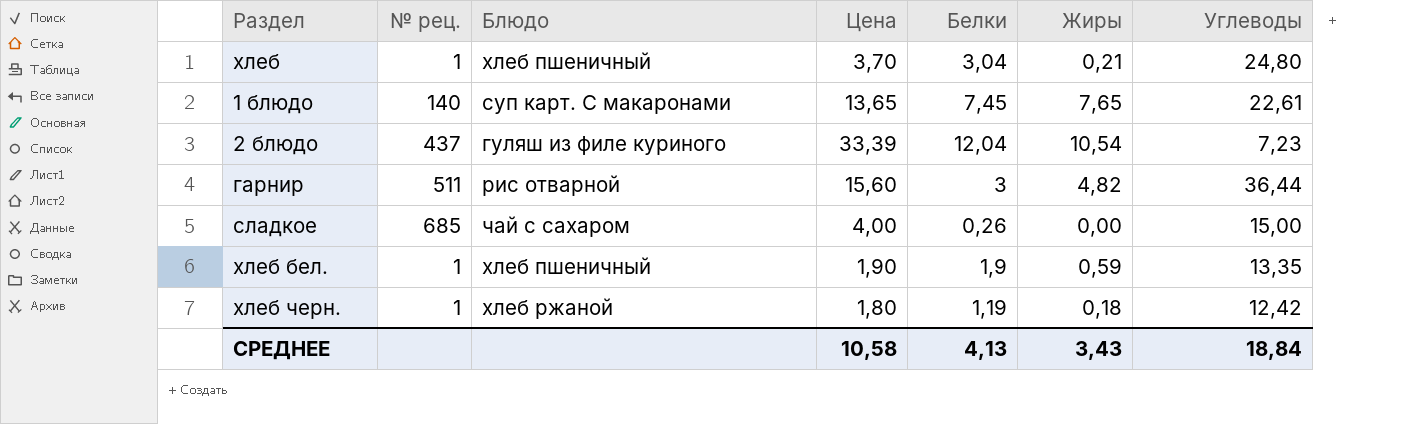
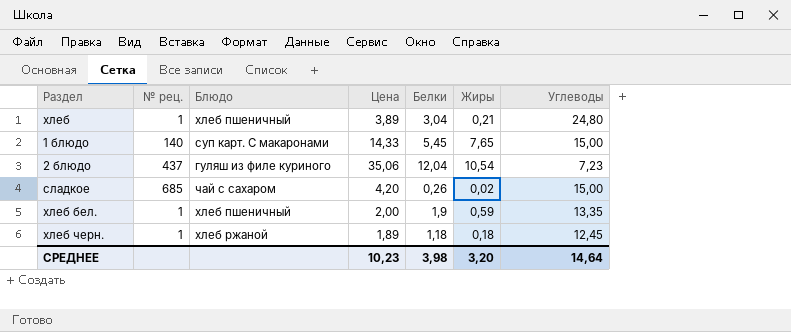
row гарнир: 511 | рис отварной | 15,60 | 3 | 4,82 | 36,44 -> none
хлеб | Цена: 3,70 -> 3,89
1 блюдо | Цена: 13,65 -> 14,33
1 блюдо | Белки: 7,45 -> 5,45
1 блюдо | Углеводы: 22,61 -> 15,00
2 блюдо | Цена: 33,39 -> 35,06
сладкое | Цена: 4,00 -> 4,20
сладкое | Жиры: 0,00 -> 0,02
хлеб бел. | Цена: 1,90 -> 2,00
хлеб черн. | Цена: 1,80 -> 1,89
хлеб черн. | Белки: 1,19 -> 1,18
хлеб черн. | Углеводы: 12,42 -> 12,45
СРЕДНЕЕ | Цена: 10,58 -> 10,23
СРЕДНЕЕ | Белки: 4,13 -> 3,98
СРЕДНЕЕ | Жиры: 3,43 -> 3,20
СРЕДНЕЕ | Углеводы: 18,84 -> 14,64

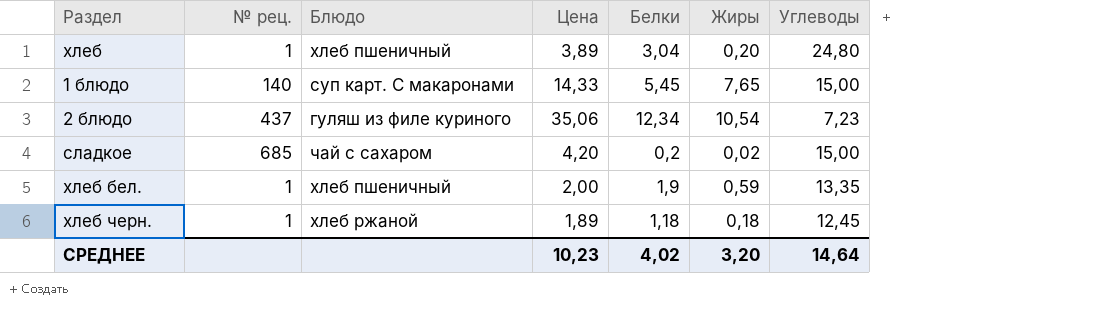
хлеб | Жиры: 0,21 -> 0,20
2 блюдо | Белки: 12,04 -> 12,34
сладкое | Белки: 0,26 -> 0,2
СРЕДНЕЕ | Белки: 3,98 -> 4,02

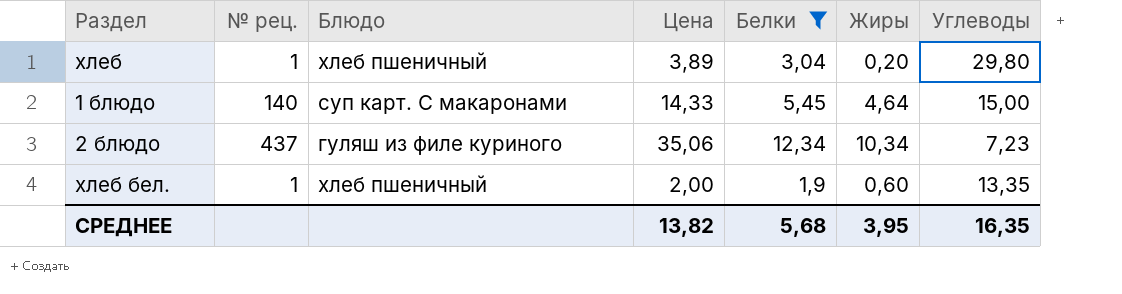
filter: none -> Белки >= 1,9
хлеб | Углеводы: 24,80 -> 29,80
1 блюдо | Жиры: 7,65 -> 4,64
2 блюдо | Жиры: 10,54 -> 10,34
хлеб бел. | Жиры: 0,59 -> 0,60
СРЕДНЕЕ | Цена: 10,23 -> 13,82
СРЕДНЕЕ | Белки: 4,02 -> 5,68
СРЕДНЕЕ | Жиры: 3,20 -> 3,95
СРЕДНЕЕ | Углеводы: 14,64 -> 16,35

